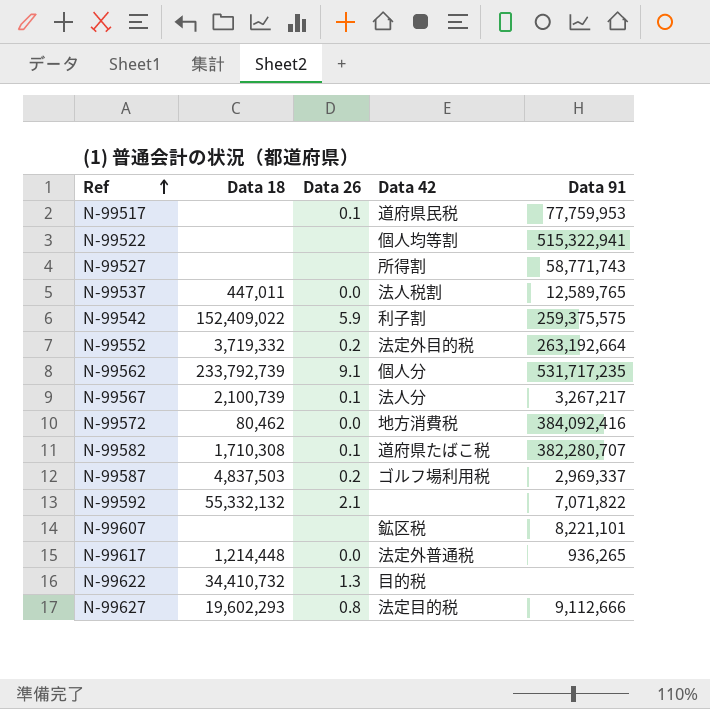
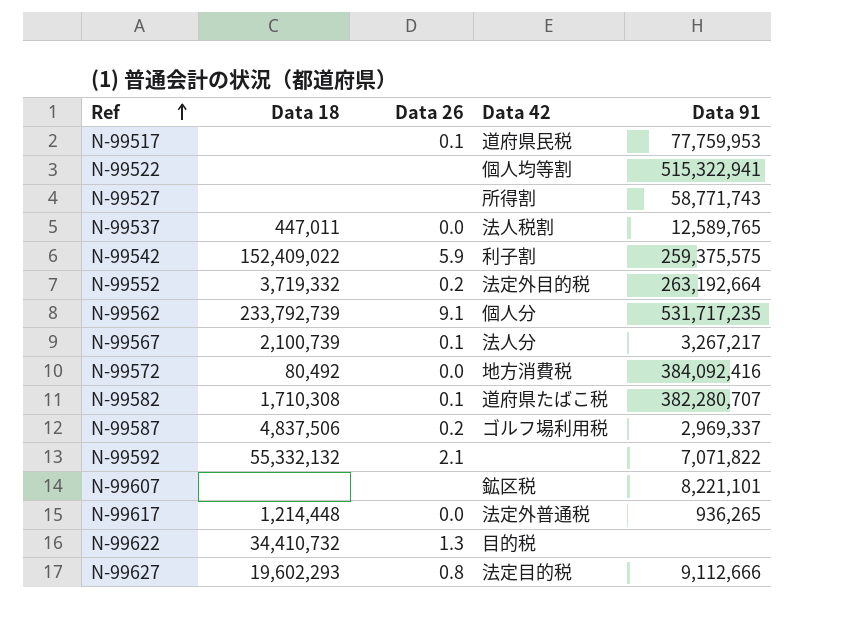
N-99572 | Data 18: 80,462 -> 80,492
N-99587 | Data 18: 4,837,503 -> 4,837,506

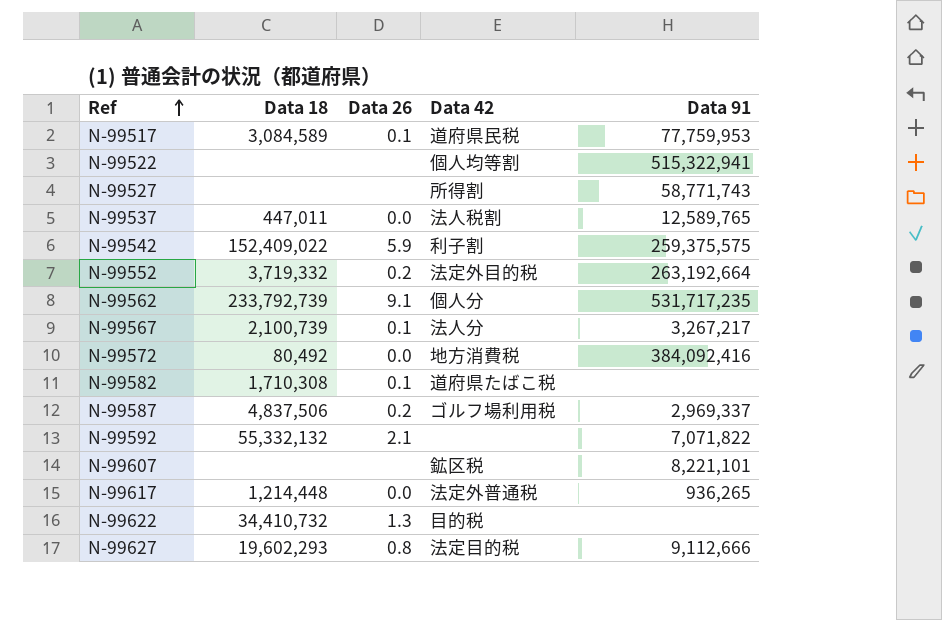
N-99517 | Data 18: none -> 3,084,589
N-99582 | Data 91: 382,280,707 -> none

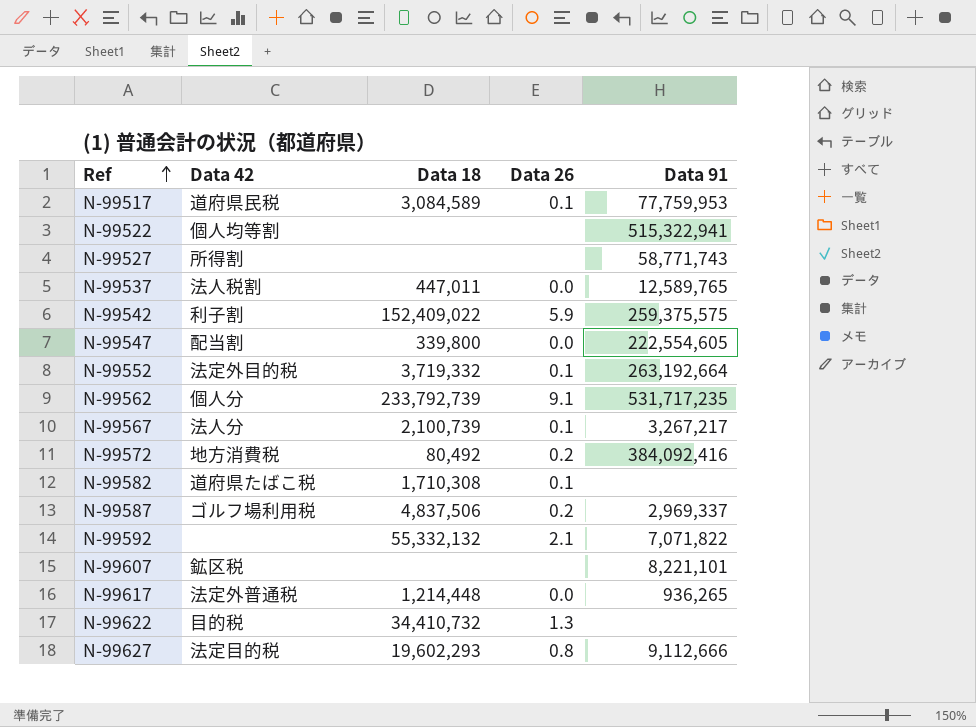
column Data 42 | position: 4 -> 2
row N-99547: none -> 配当割 | 339,800 | 0.0 | 222,554,605
N-99552 | Data 26: 0.2 -> 0.1
N-99572 | Data 26: 0.0 -> 0.2

